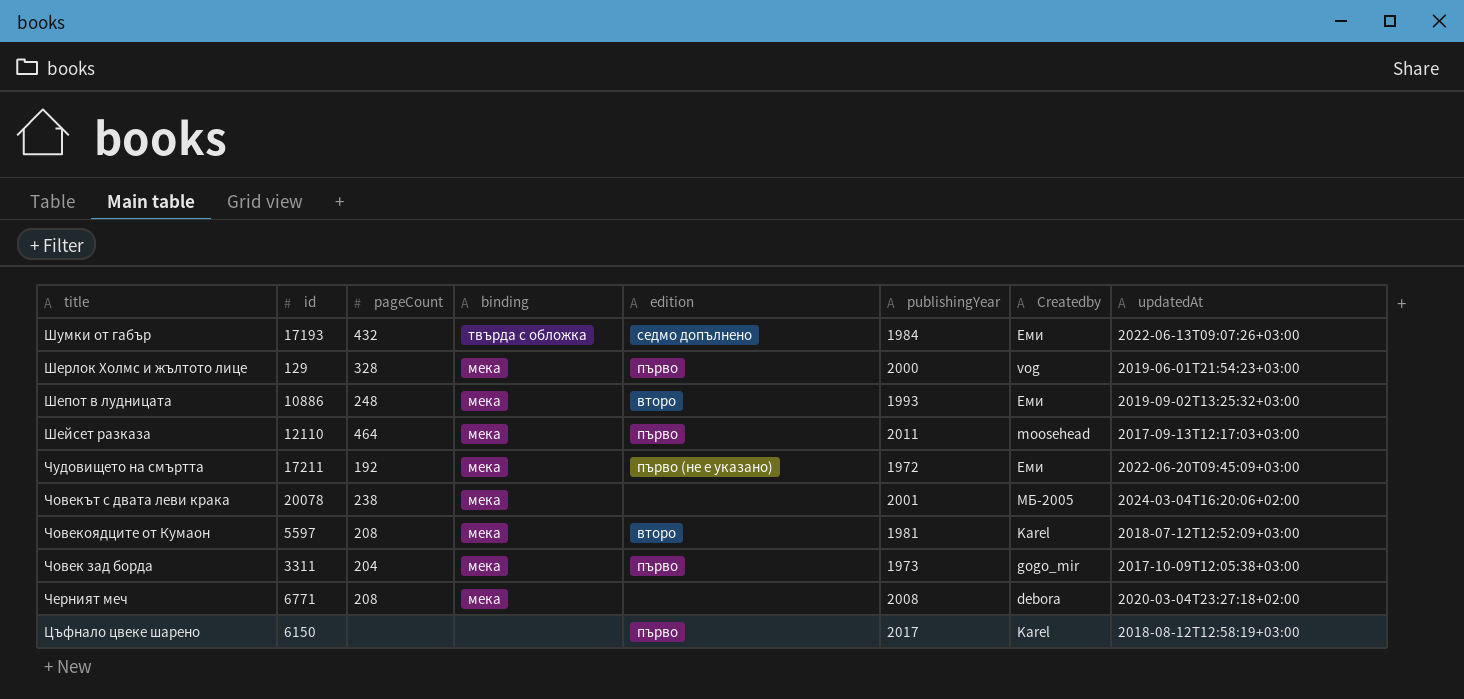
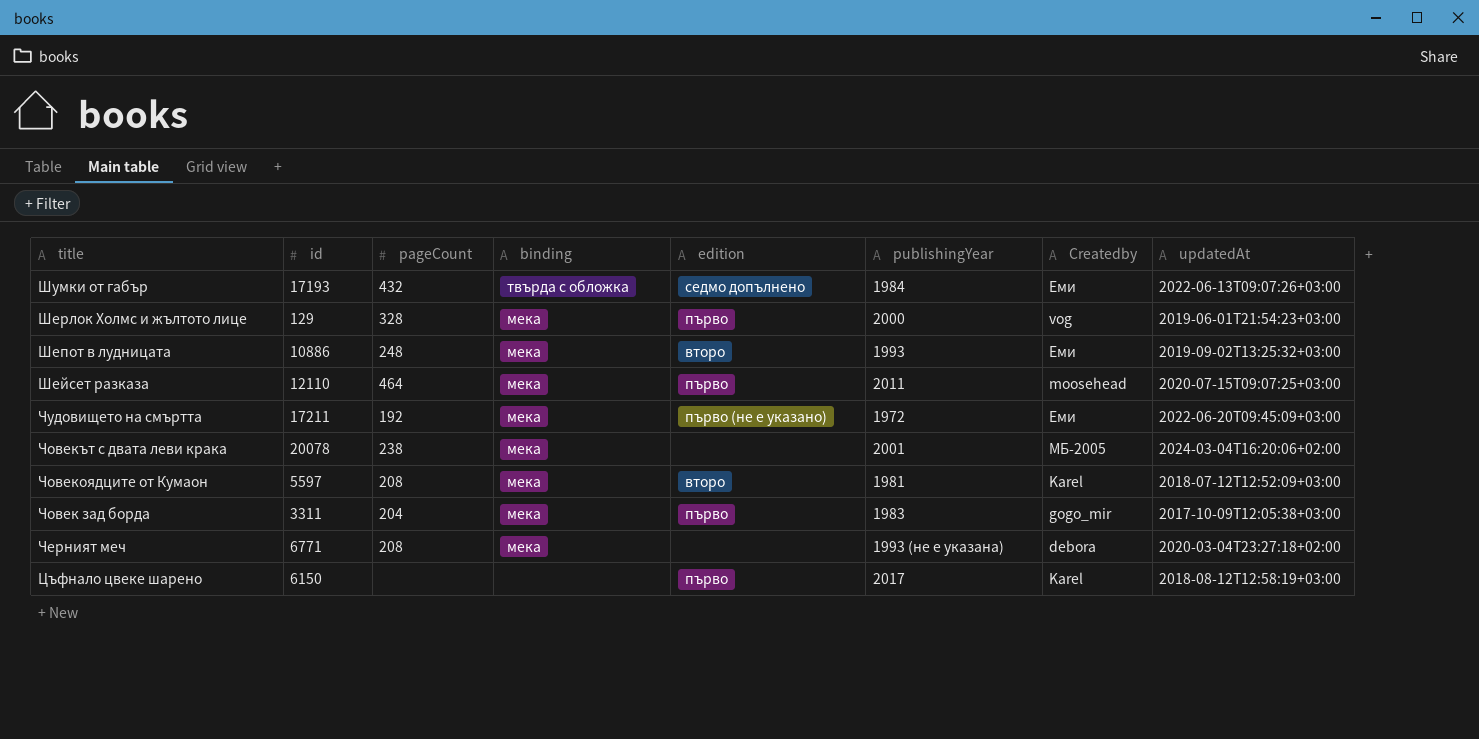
Шейсет разказа | updatedAt: 2017-09-13T12:17:03+03:00 -> 2020-07-15T09:07:25+03:00
Човек зад борда | publishingYear: 1973 -> 1983
Черният меч | publishingYear: 2008 -> 1993 (не е указана)

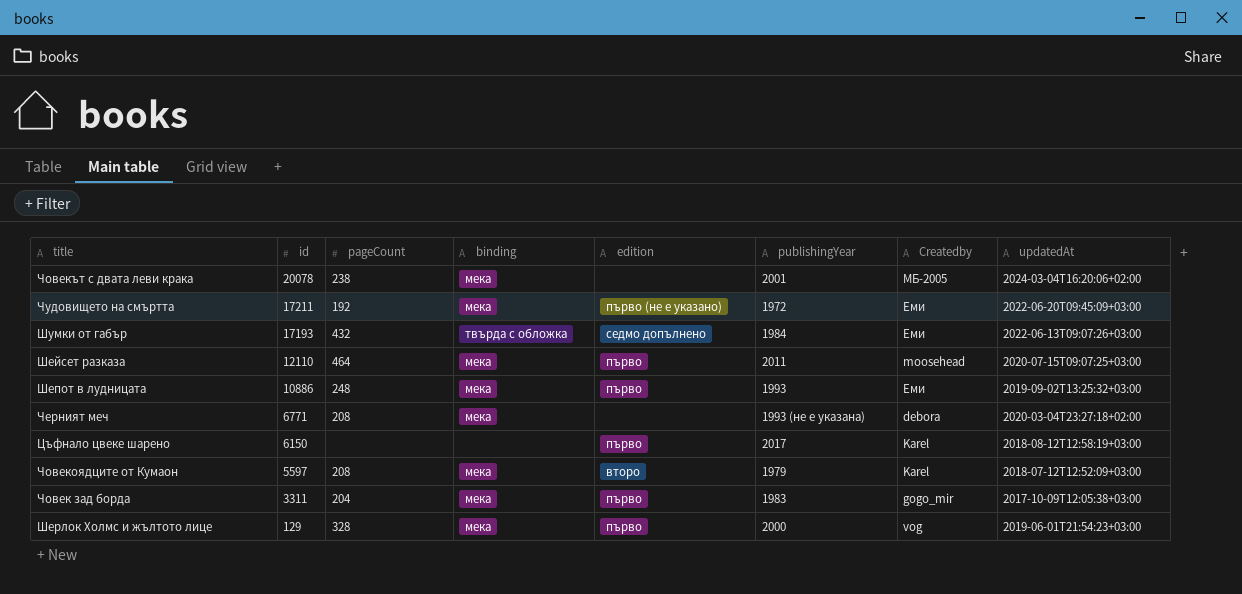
row order: title descending -> id descending
Шепот в лудницата | edition: второ -> първо
Човекоядците от Кумаон | publishingYear: 1981 -> 1979

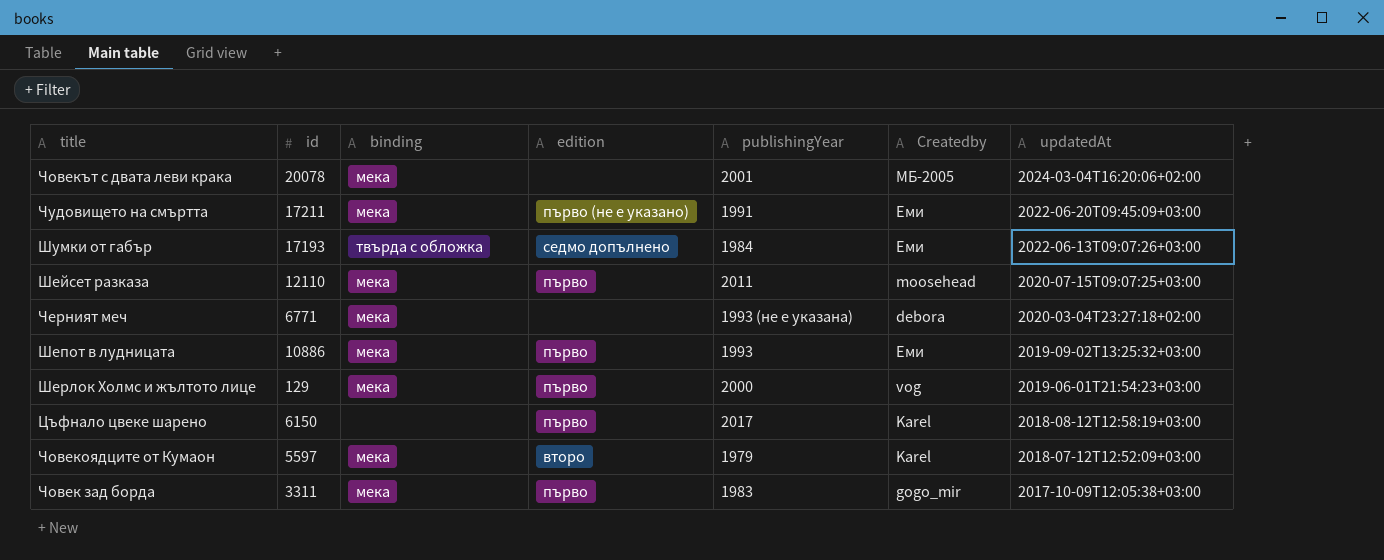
row order: id descending -> updatedAt descending
column pageCount | position: 3 -> none
Чудовището на смъртта | publishingYear: 1972 -> 1991

